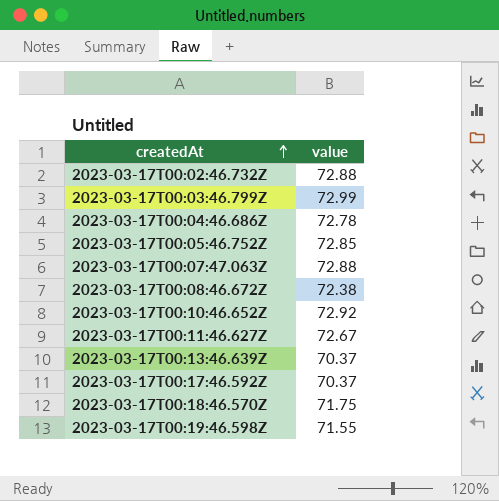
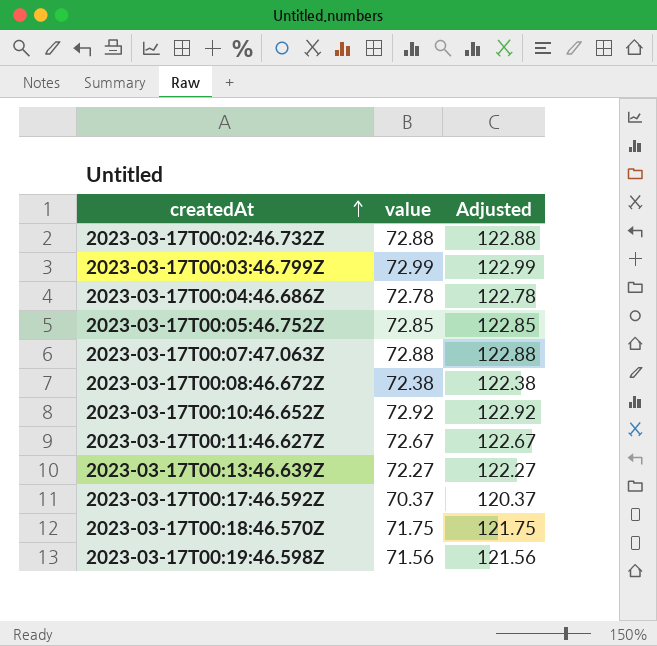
column Adjusted | formula: none -> [value] + 50
2023-03-17T00:13:46.639Z | value: 70.37 -> 72.27
2023-03-17T00:19:46.598Z | value: 71.55 -> 71.56

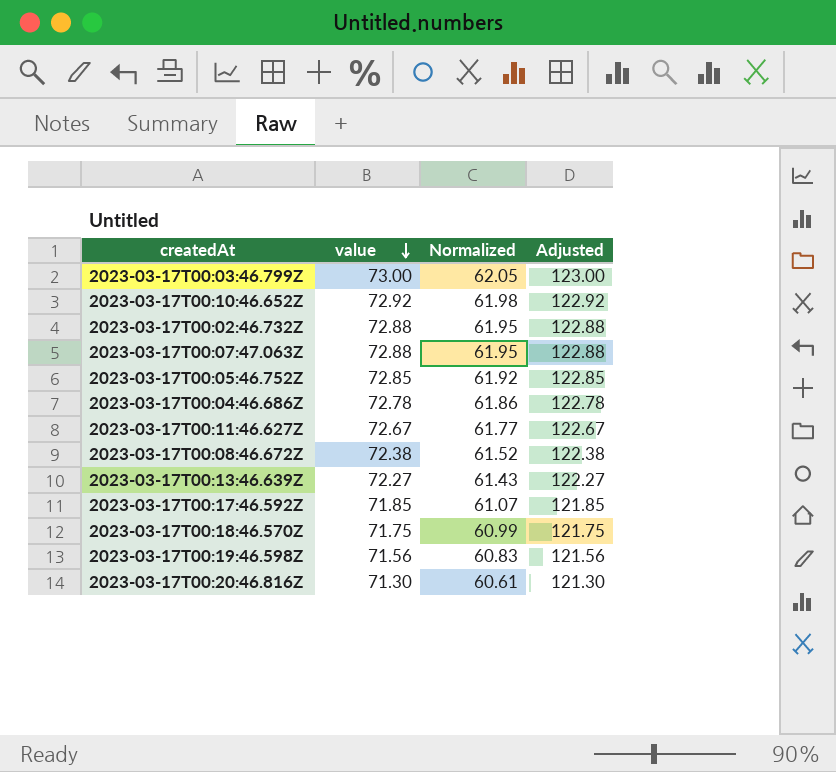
row order: createdAt ascending -> value descending
column Normalized | formula: none -> [value] * 0.85
2023-03-17T00:03:46.799Z | value: 72.99 -> 73.00
2023-03-17T00:03:46.799Z | Adjusted: 122.99 -> 123.00
2023-03-17T00:17:46.592Z | value: 70.37 -> 71.85
2023-03-17T00:17:46.592Z | Adjusted: 120.37 -> 121.85
row 2023-03-17T00:20:46.816Z: none -> 71.30 | 60.61 | 121.30

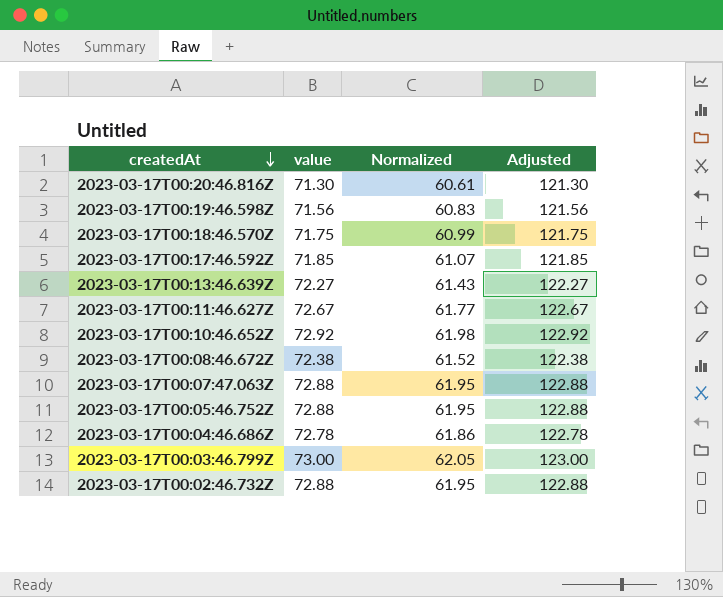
row order: value descending -> createdAt descending
2023-03-17T00:05:46.752Z | value: 72.85 -> 72.88
2023-03-17T00:05:46.752Z | Normalized: 61.92 -> 61.95
2023-03-17T00:05:46.752Z | Adjusted: 122.85 -> 122.88

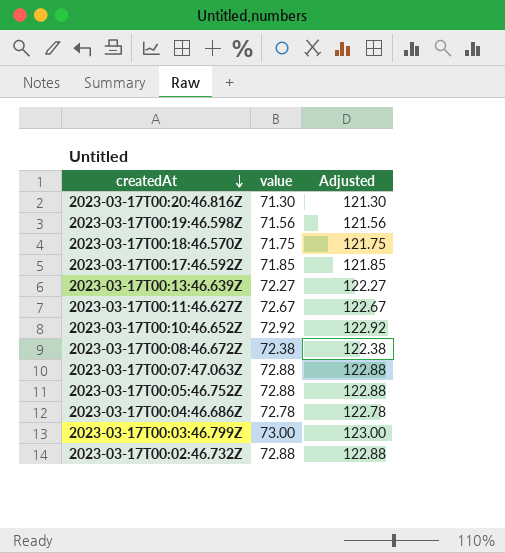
column Normalized | formula: [value] * 0.85 -> none

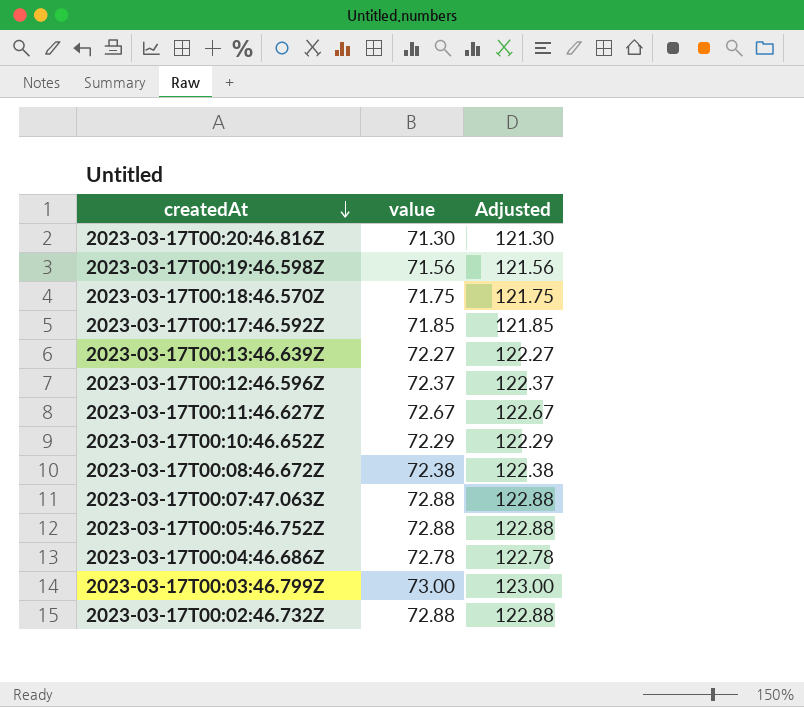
row 2023-03-17T00:12:46.596Z: none -> 72.37 | 122.37
2023-03-17T00:10:46.652Z | value: 72.92 -> 72.29
2023-03-17T00:10:46.652Z | Adjusted: 122.92 -> 122.29

